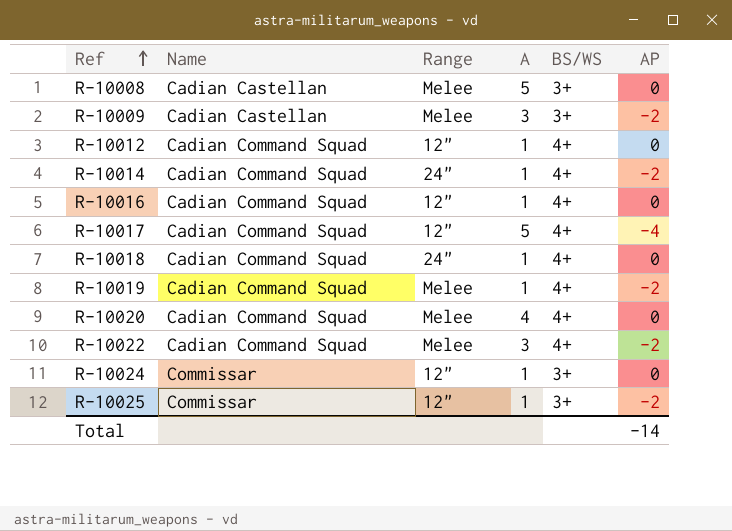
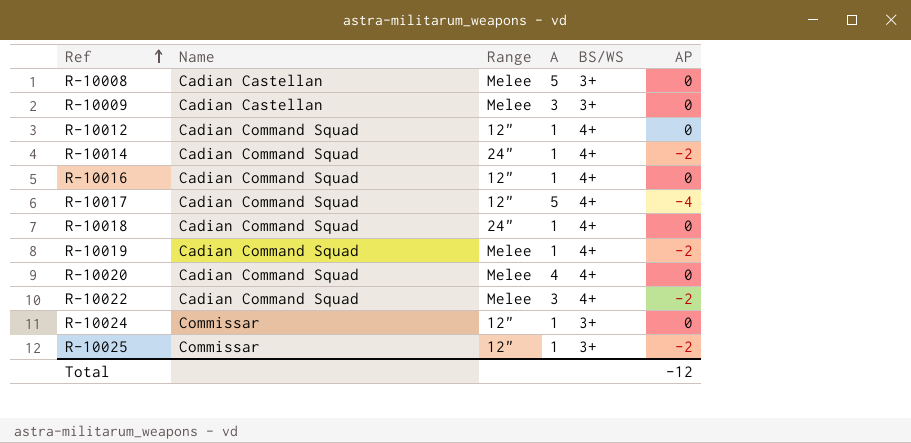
R-10009 | AP: -2 -> 0
Total | AP: -14 -> -12

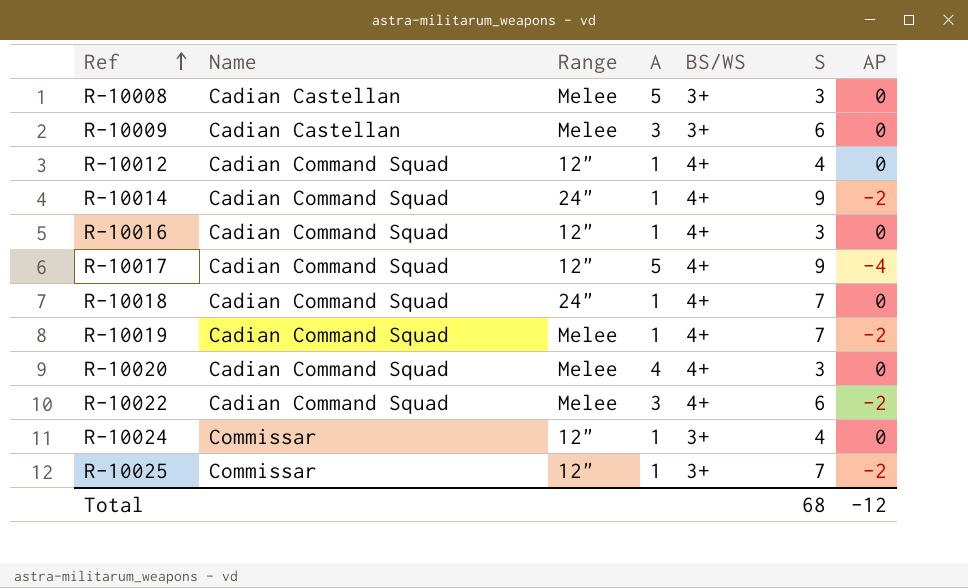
column S | position: none -> 6

